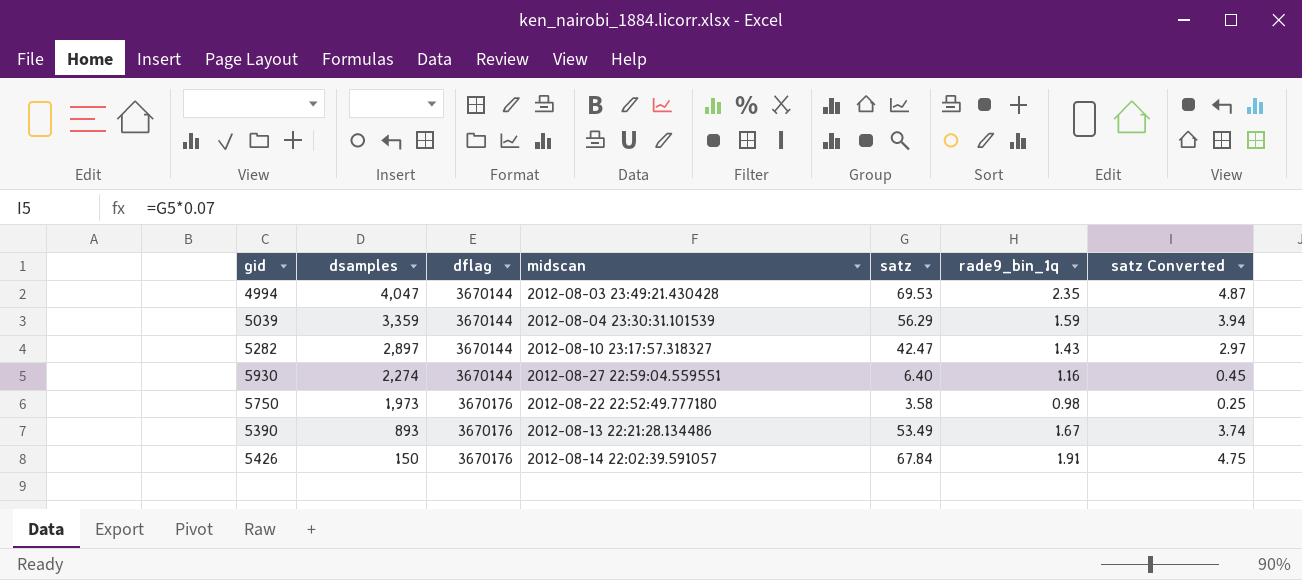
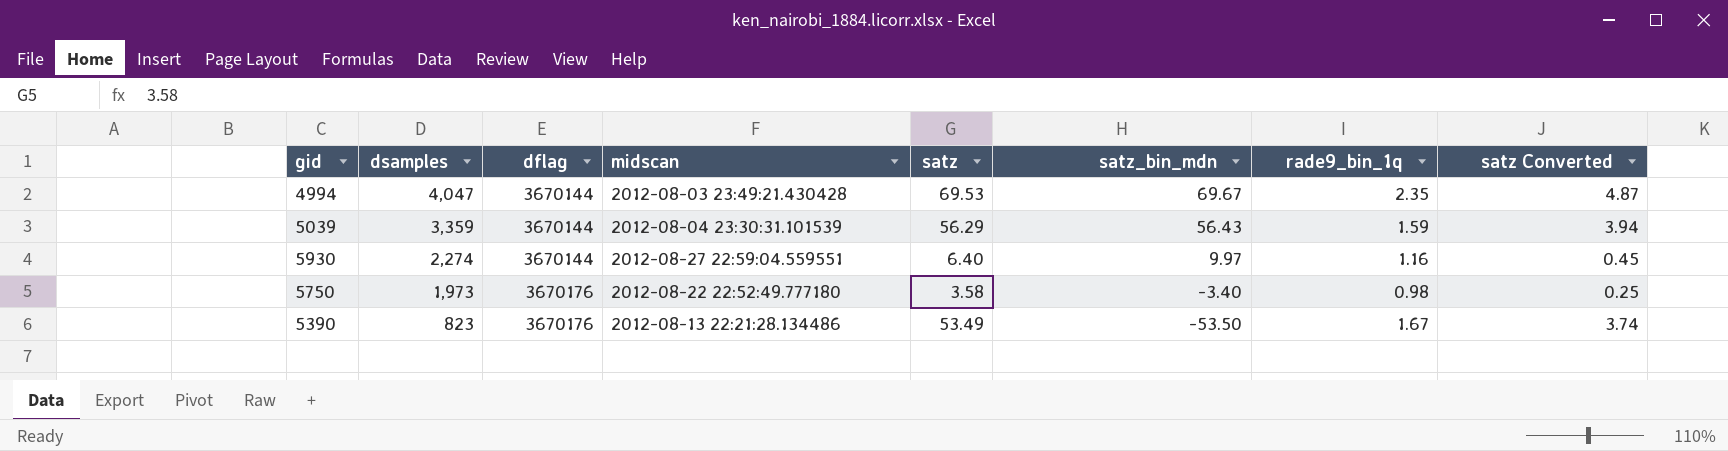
column satz_bin_mdn | position: none -> 6
row 5282: 2,897 | 3670144 | 2012-08-10 23:17:57.318327 | 42.47 | 1.43 | 2.97 -> none
row 5426: 150 | 3670176 | 2012-08-14 22:02:39.591057 | 67.84 | 1.91 | 4.75 -> none
5390 | dsamples: 893 -> 823

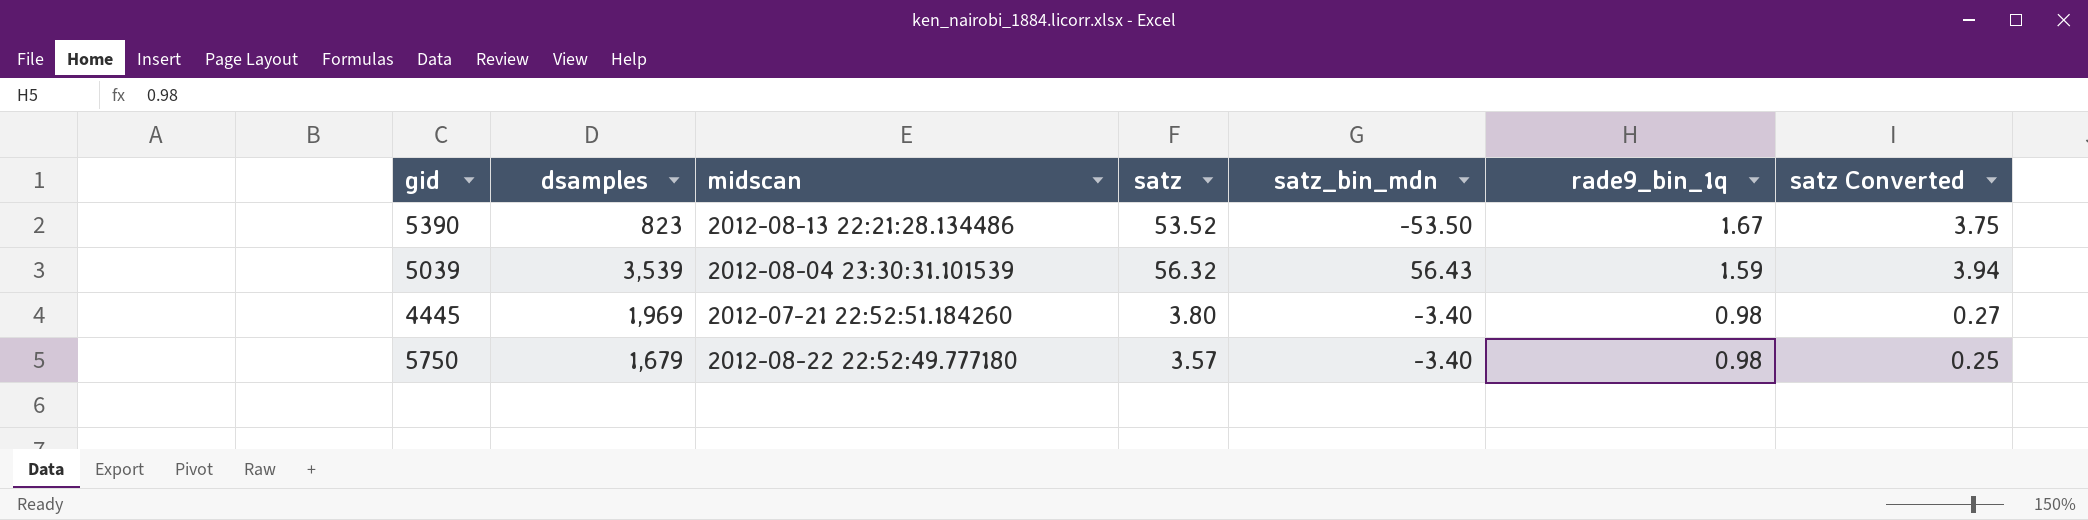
row order: dsamples descending -> rade9_bin_1q descending
column dflag | position: 3 -> none
row 4994: 4,047 | 3670144 | 2012-08-03 23:49:21.430428 | 69.53 | 69.67 | 2.35 | 4.87 -> none
row 5930: 2,274 | 3670144 | 2012-08-27 22:59:04.559551 | 6.40 | 9.97 | 1.16 | 0.45 -> none
5390 | satz: 53.49 -> 53.52
5390 | satz Converted: 3.74 -> 3.75
5039 | dsamples: 3,359 -> 3,539
5039 | satz: 56.29 -> 56.32
row 4445: none -> 1,969 | 2012-07-21 22:52:51.184260 | 3.80 | -3.40 | 0.98 | 0.27
5750 | dsamples: 1,973 -> 1,679
5750 | satz: 3.58 -> 3.57

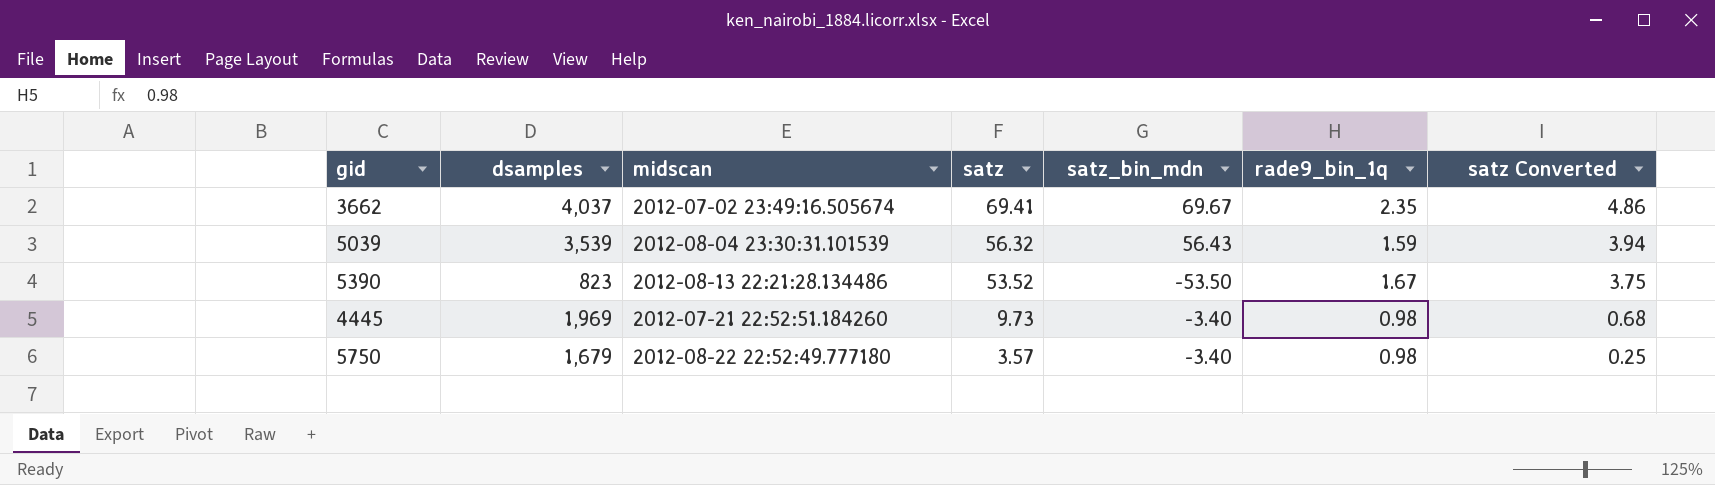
row order: rade9_bin_1q descending -> satz descending
row 3662: none -> 4,037 | 2012-07-02 23:49:16.505674 | 69.41 | 69.67 | 2.35 | 4.86
4445 | satz: 3.80 -> 9.73
4445 | satz Converted: 0.27 -> 0.68

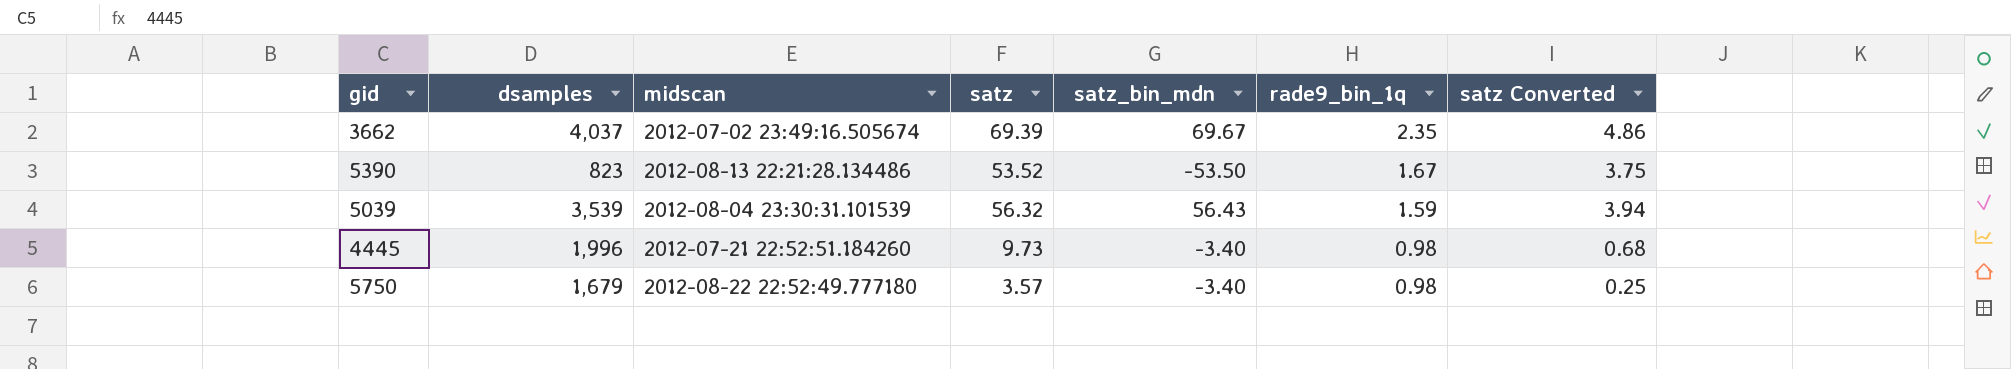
row order: satz descending -> rade9_bin_1q descending
3662 | satz: 69.41 -> 69.39
4445 | dsamples: 1,969 -> 1,996

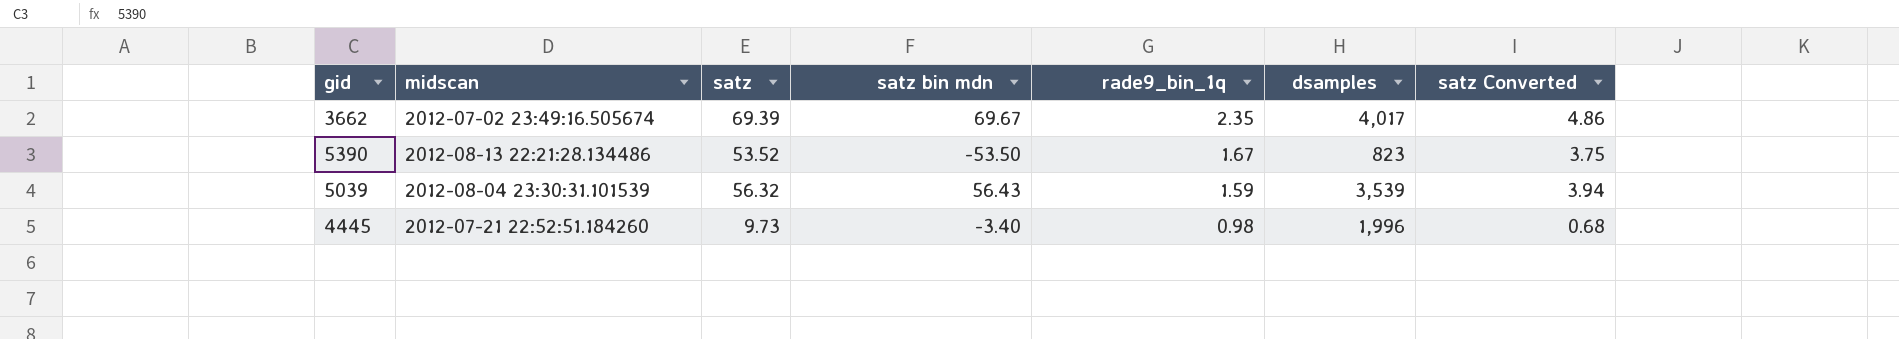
column name: satz_bin_mdn -> satz bin mdn
column dsamples | position: 2 -> 6
row 5750: 1,679 | 2012-08-22 22:52:49.777180 | 3.57 | -3.40 | 0.98 | 0.25 -> none
3662 | dsamples: 4,037 -> 4,017

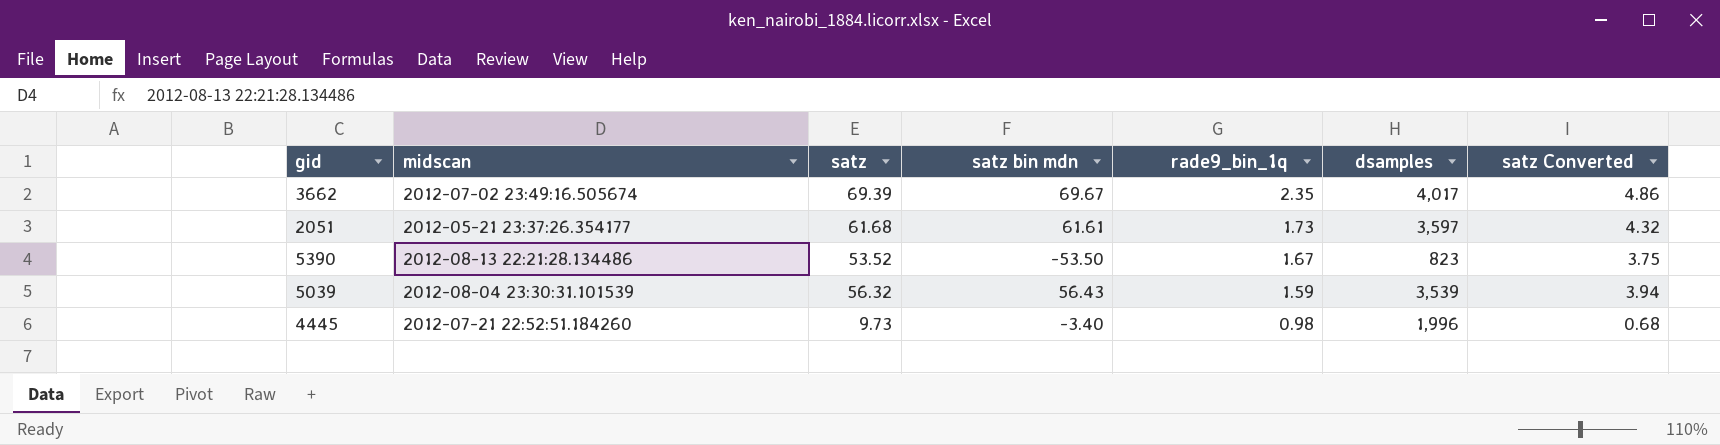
row 2051: none -> 2012-05-21 23:37:26.354177 | 61.68 | 61.61 | 1.73 | 3,597 | 4.32

